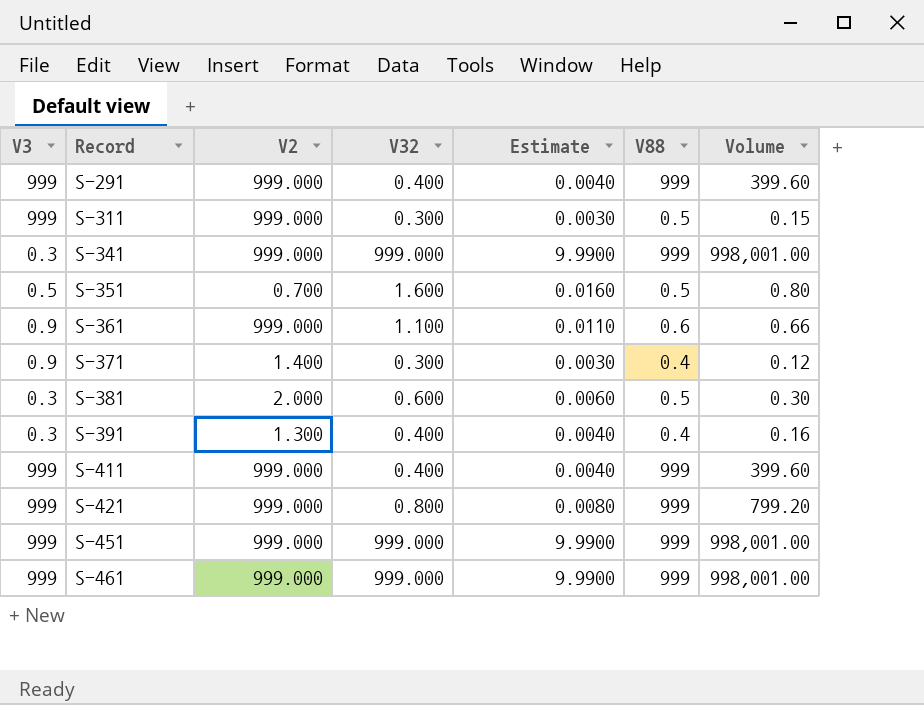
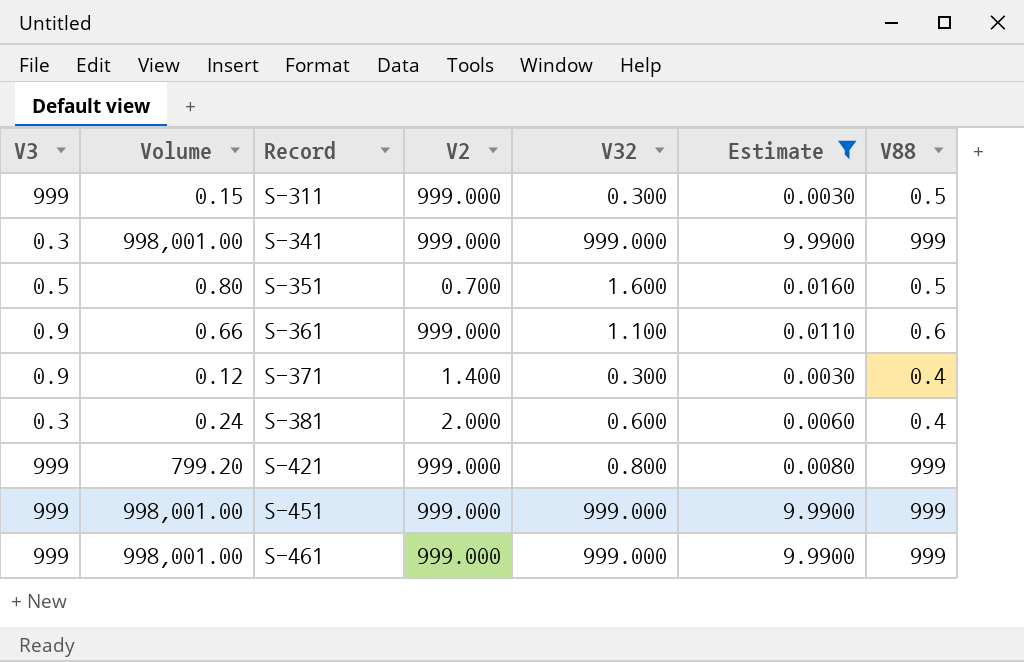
filter: none -> Estimate != 0.0040
column Volume | position: 7 -> 2
S-381 | Volume: 0.30 -> 0.24
S-381 | V88: 0.5 -> 0.4

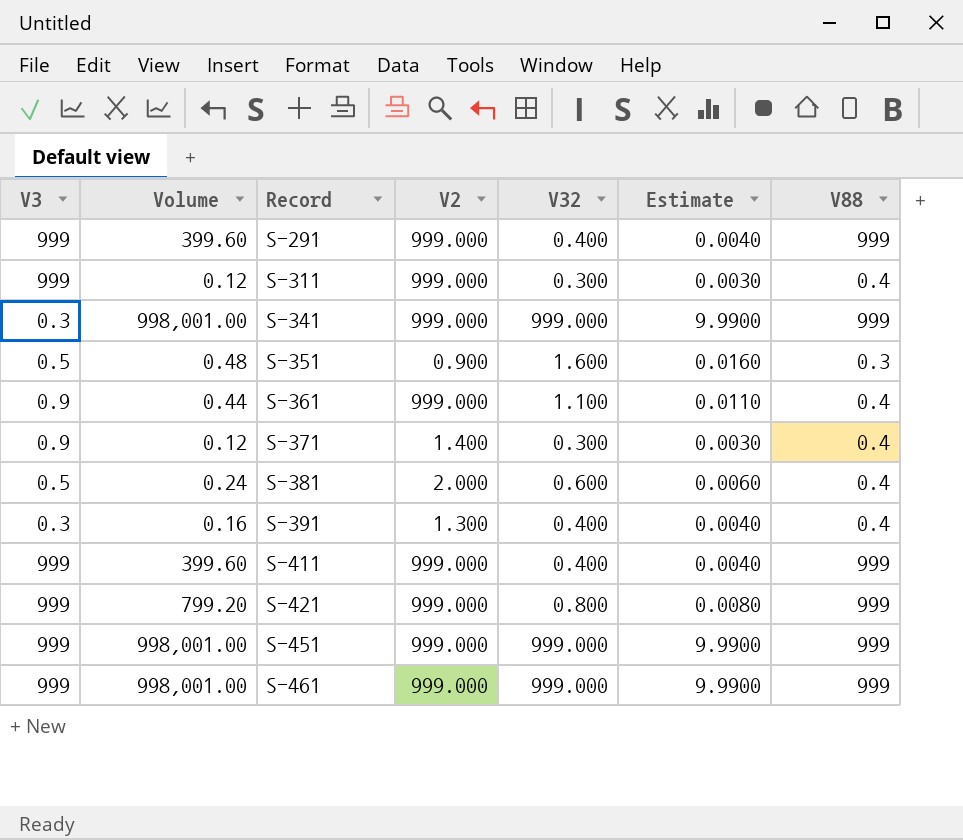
filter: Estimate != 0.0040 -> none
S-311 | Volume: 0.15 -> 0.12
S-311 | V88: 0.5 -> 0.4
S-351 | Volume: 0.80 -> 0.48
S-351 | V2: 0.700 -> 0.900
S-351 | V88: 0.5 -> 0.3
S-361 | Volume: 0.66 -> 0.44
S-361 | V88: 0.6 -> 0.4
S-381 | V3: 0.3 -> 0.5

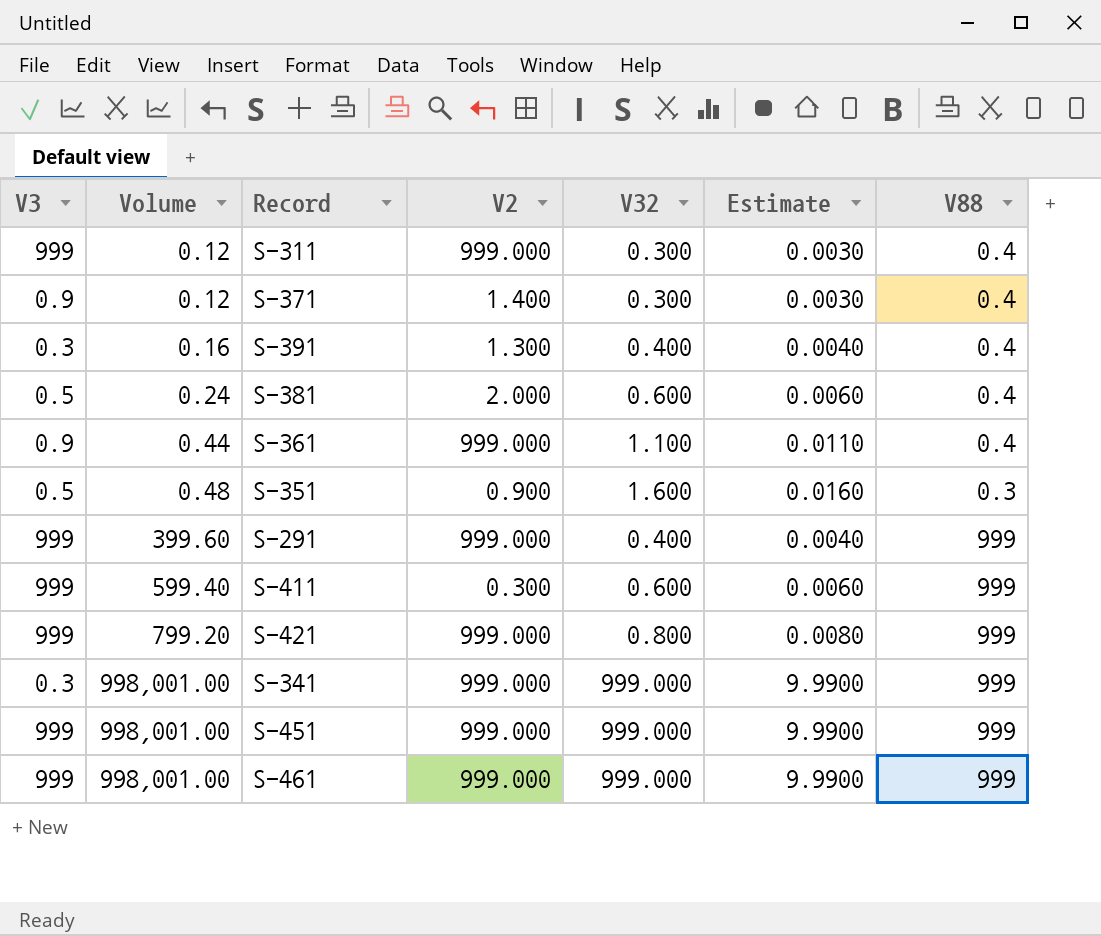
row order: Record ascending -> Volume ascending
S-411 | Volume: 399.60 -> 599.40
S-411 | V2: 999.000 -> 0.300
S-411 | V32: 0.400 -> 0.600
S-411 | Estimate: 0.0040 -> 0.0060

